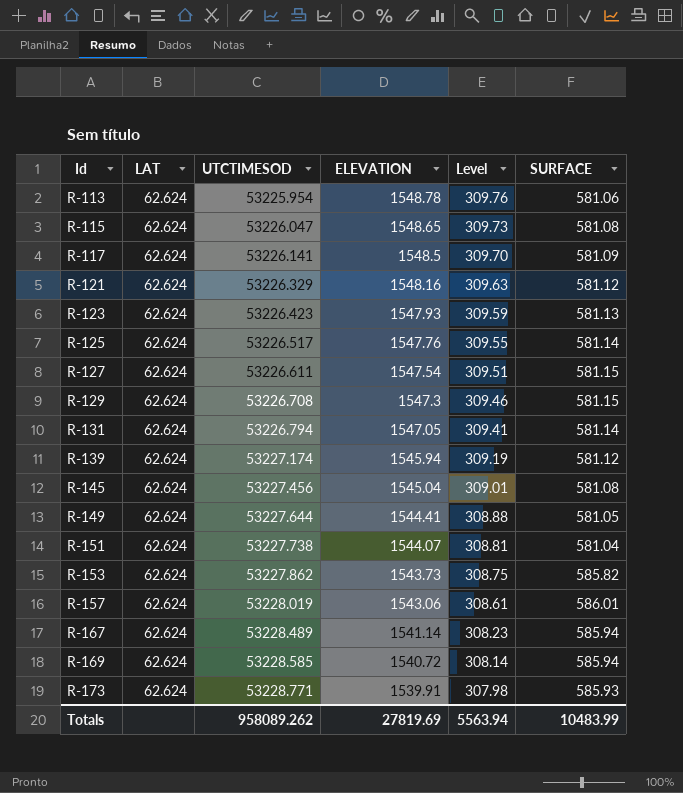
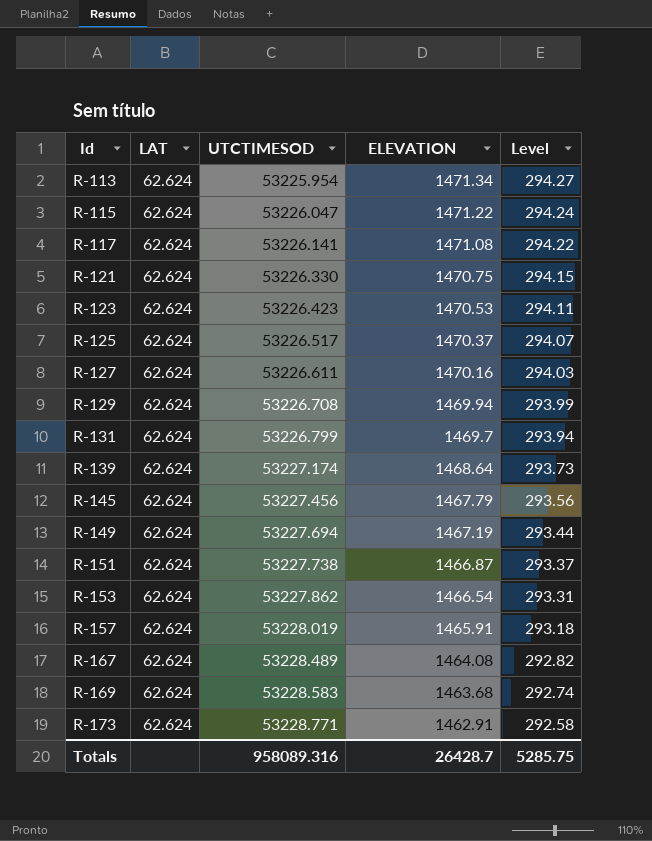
column SURFACE | position: 6 -> none
R-113 | ELEVATION: 1548.78 -> 1471.34
R-113 | Level: 309.76 -> 294.27
R-115 | ELEVATION: 1548.65 -> 1471.22
R-115 | Level: 309.73 -> 294.24
R-117 | ELEVATION: 1548.5 -> 1471.08
R-117 | Level: 309.70 -> 294.22
R-121 | UTCTIMESOD: 53226.329 -> 53226.330
R-121 | ELEVATION: 1548.16 -> 1470.75
R-121 | Level: 309.63 -> 294.15
R-123 | ELEVATION: 1547.93 -> 1470.53
R-123 | Level: 309.59 -> 294.11
R-125 | ELEVATION: 1547.76 -> 1470.37
R-125 | Level: 309.55 -> 294.07
R-127 | ELEVATION: 1547.54 -> 1470.16
R-127 | Level: 309.51 -> 294.03
R-129 | ELEVATION: 1547.3 -> 1469.94
R-129 | Level: 309.46 -> 293.99
R-131 | UTCTIMESOD: 53226.794 -> 53226.799
R-131 | ELEVATION: 1547.05 -> 1469.7
R-131 | Level: 309.41 -> 293.94
R-139 | ELEVATION: 1545.94 -> 1468.64
R-139 | Level: 309.19 -> 293.73
R-145 | ELEVATION: 1545.04 -> 1467.79
R-145 | Level: 309.01 -> 293.56
R-149 | UTCTIMESOD: 53227.644 -> 53227.694
R-149 | ELEVATION: 1544.41 -> 1467.19
R-149 | Level: 308.88 -> 293.44
R-151 | ELEVATION: 1544.07 -> 1466.87
R-151 | Level: 308.81 -> 293.37
R-153 | ELEVATION: 1543.73 -> 1466.54
R-153 | Level: 308.75 -> 293.31
R-157 | ELEVATION: 1543.06 -> 1465.91
R-157 | Level: 308.61 -> 293.18
R-167 | ELEVATION: 1541.14 -> 1464.08
R-167 | Level: 308.23 -> 292.82
R-169 | UTCTIMESOD: 53228.585 -> 53228.583
R-169 | ELEVATION: 1540.72 -> 1463.68
R-169 | Level: 308.14 -> 292.74
R-173 | ELEVATION: 1539.91 -> 1462.91
R-173 | Level: 307.98 -> 292.58
Totals | UTCTIMESOD: 958089.262 -> 958089.316
Totals | ELEVATION: 27819.69 -> 26428.7
Totals | Level: 5563.94 -> 5285.75

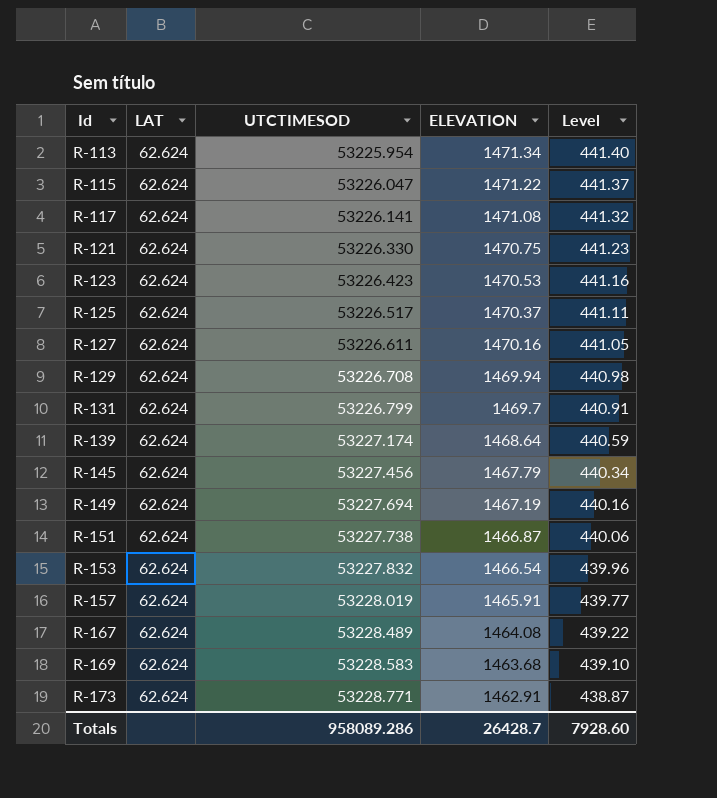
column Level | formula: [ELEVATION] * 0.2 -> [ELEVATION] * 0.3
R-153 | UTCTIMESOD: 53227.862 -> 53227.832
Totals | UTCTIMESOD: 958089.316 -> 958089.286
Totals | Level: 5285.75 -> 7928.60

